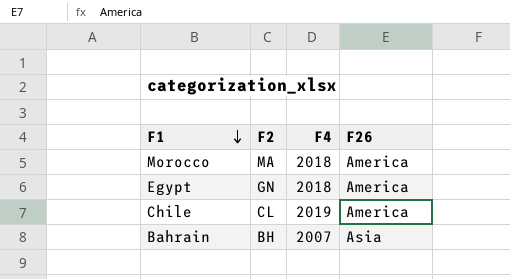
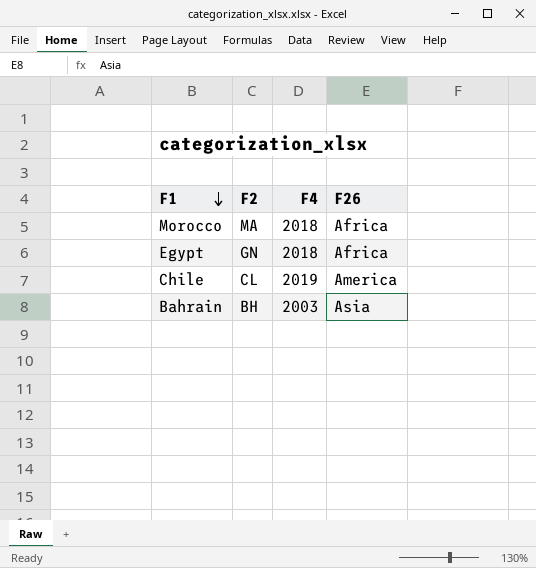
Morocco | F26: America -> Africa
Egypt | F26: America -> Africa
Bahrain | F4: 2007 -> 2003

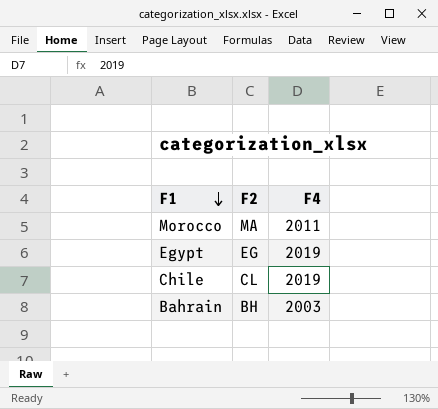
column F26 | position: 4 -> none
Morocco | F4: 2018 -> 2011
Egypt | F2: GN -> EG
Egypt | F4: 2018 -> 2019

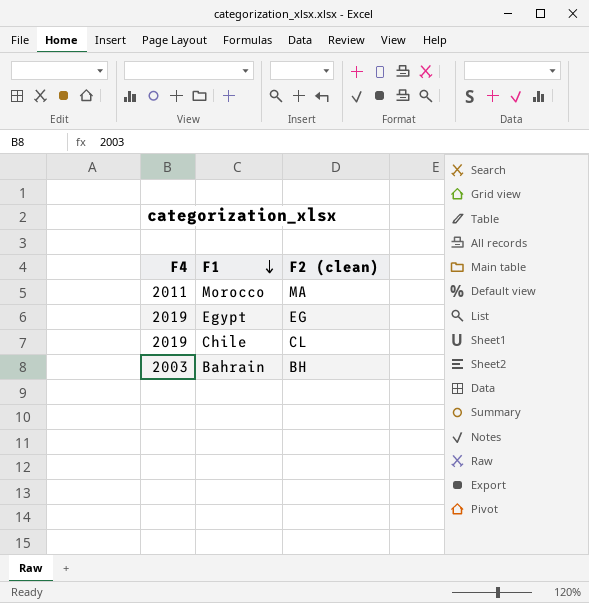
column F4 | position: 3 -> 1
column name: F2 -> F2 (clean)

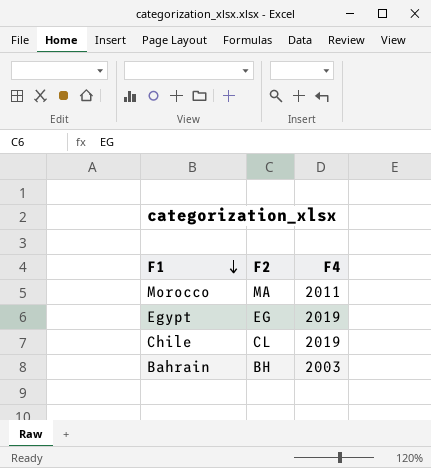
column name: F2 (clean) -> F2
column F4 | position: 1 -> 3

